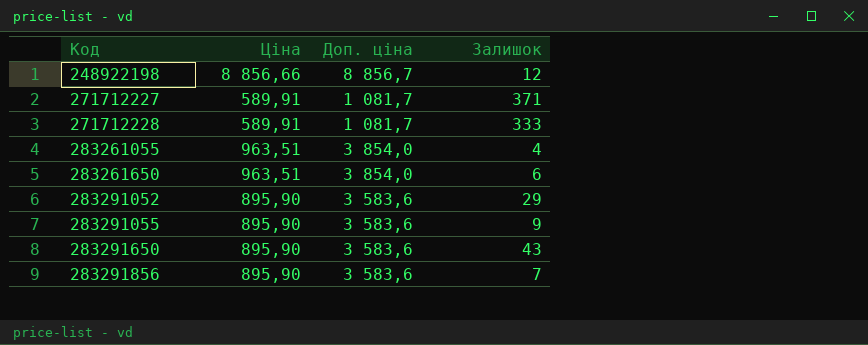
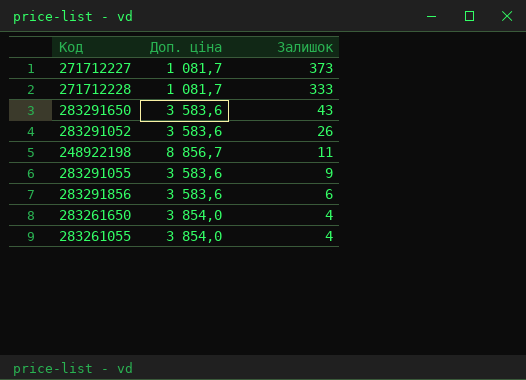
row order: Код ascending -> Залишок descending
column Ціна | position: 2 -> none
271712227 | Залишок: 371 -> 373
283291052 | Залишок: 29 -> 26
248922198 | Залишок: 12 -> 11
283291856 | Залишок: 7 -> 6
283261650 | Залишок: 6 -> 4

